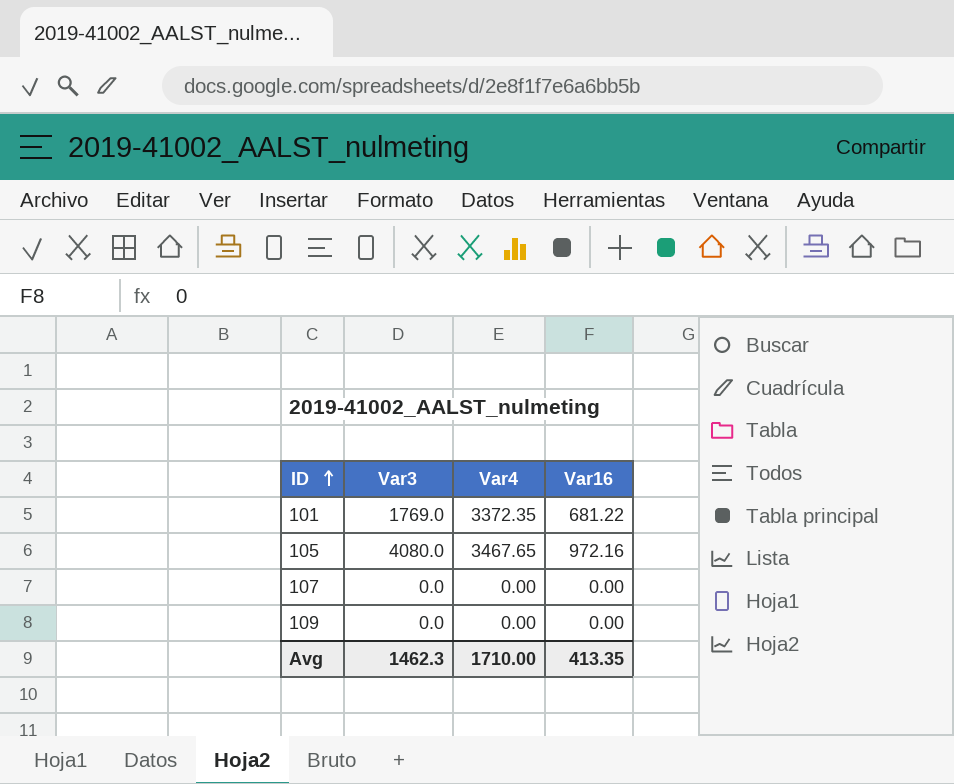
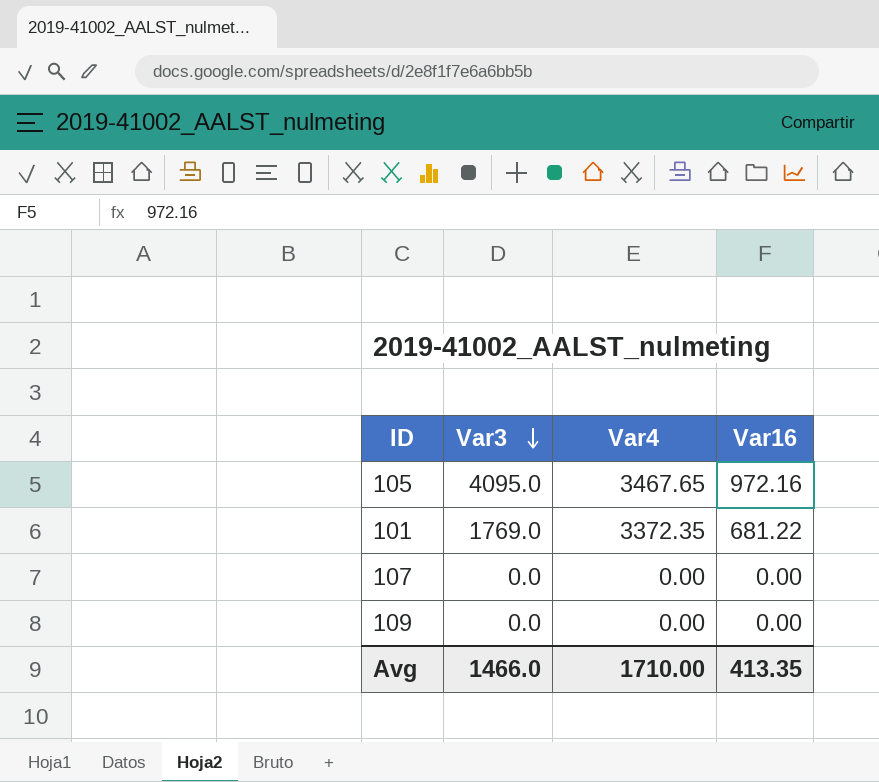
row order: ID ascending -> Var3 descending
105 | Var3: 4080.0 -> 4095.0
Avg | Var3: 1462.3 -> 1466.0

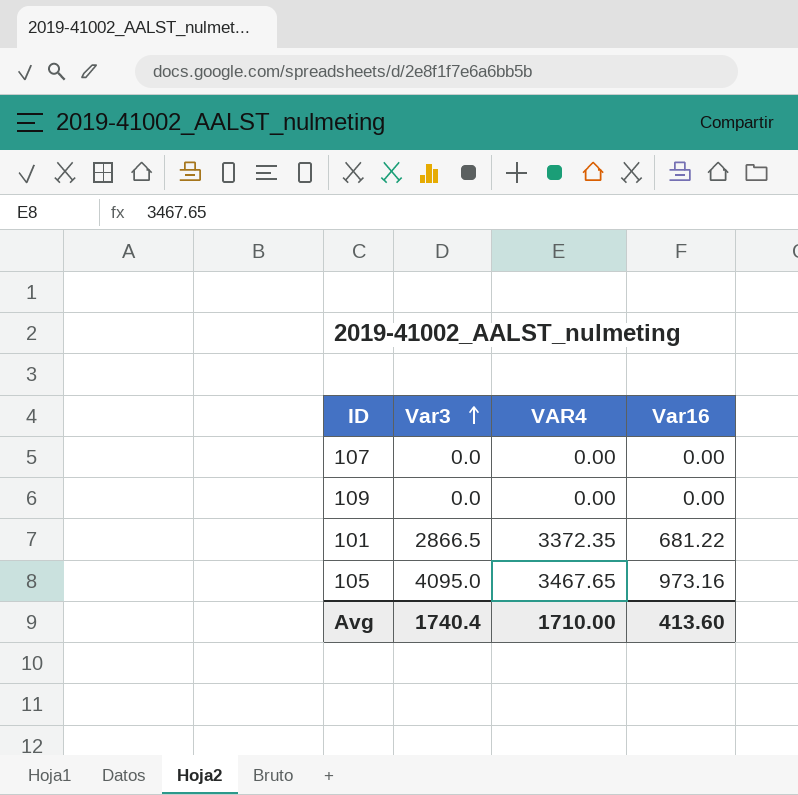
row order: Var3 descending -> Var3 ascending
column name: Var4 -> VAR4
101 | Var3: 1769.0 -> 2866.5
105 | Var16: 972.16 -> 973.16
Avg | Var3: 1466.0 -> 1740.4
Avg | Var16: 413.35 -> 413.60

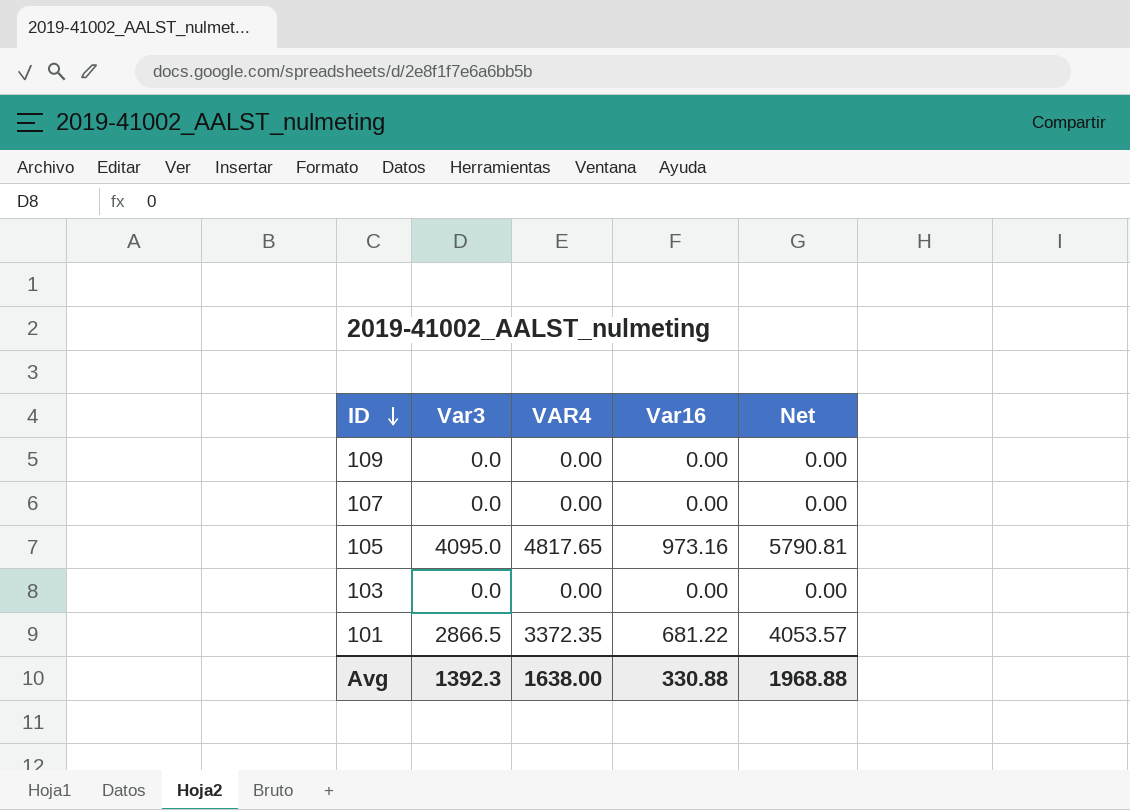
row order: Var3 ascending -> ID descending
column Net | formula: none -> [VAR4] + [Var16]
105 | VAR4: 3467.65 -> 4817.65
row 103: none -> 0.0 | 0.00 | 0.00 | 0.00
Avg | Var3: 1740.4 -> 1392.3
Avg | VAR4: 1710.00 -> 1638.00
Avg | Var16: 413.60 -> 330.88

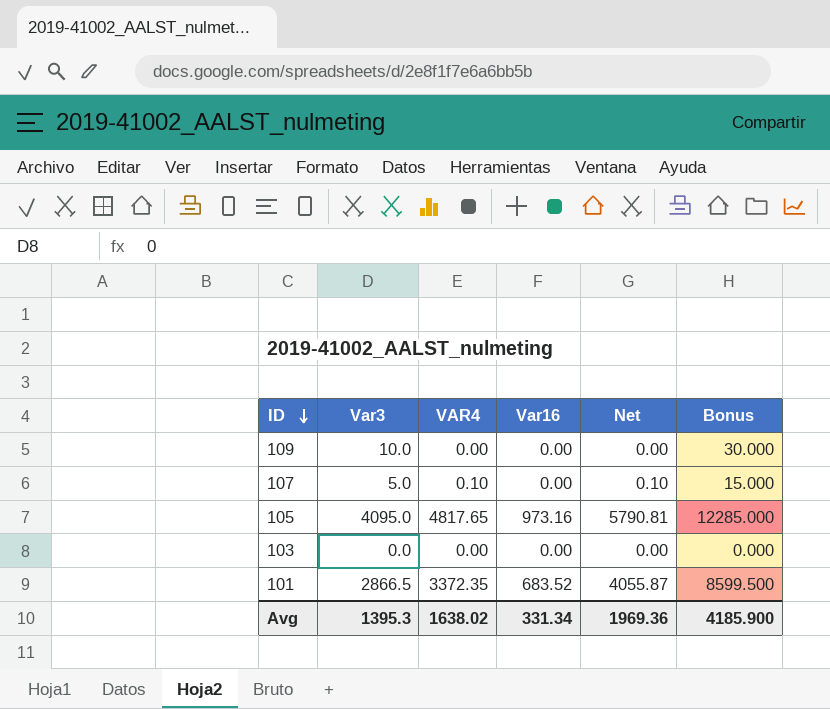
column Bonus | formula: none -> [Var3] * 3
109 | Var3: 0.0 -> 10.0
107 | Var3: 0.0 -> 5.0
107 | VAR4: 0.00 -> 0.10
107 | Net: 0.00 -> 0.10
101 | Var16: 681.22 -> 683.52
101 | Net: 4053.57 -> 4055.87
Avg | Var3: 1392.3 -> 1395.3
Avg | VAR4: 1638.00 -> 1638.02
Avg | Var16: 330.88 -> 331.34
Avg | Net: 1968.88 -> 1969.36

